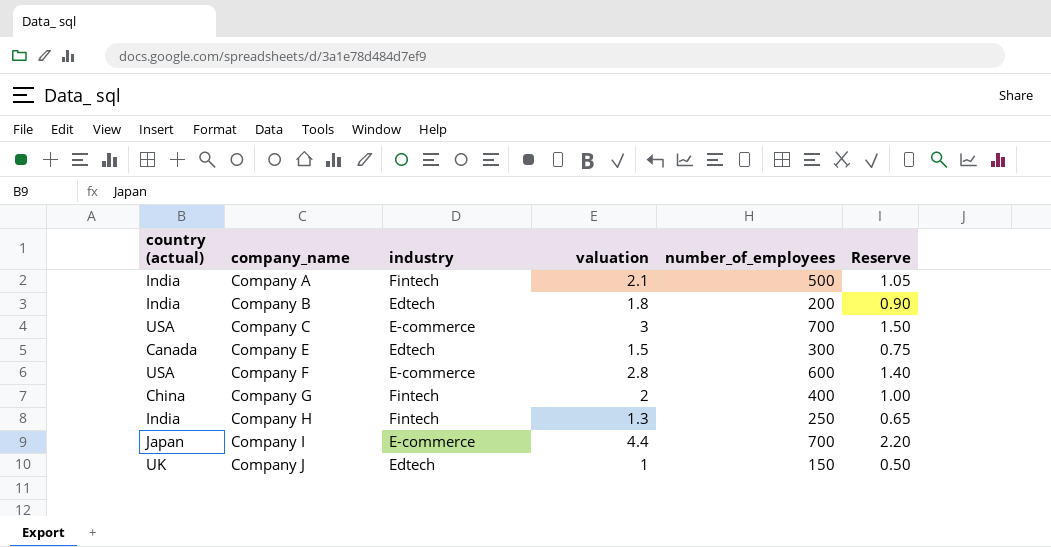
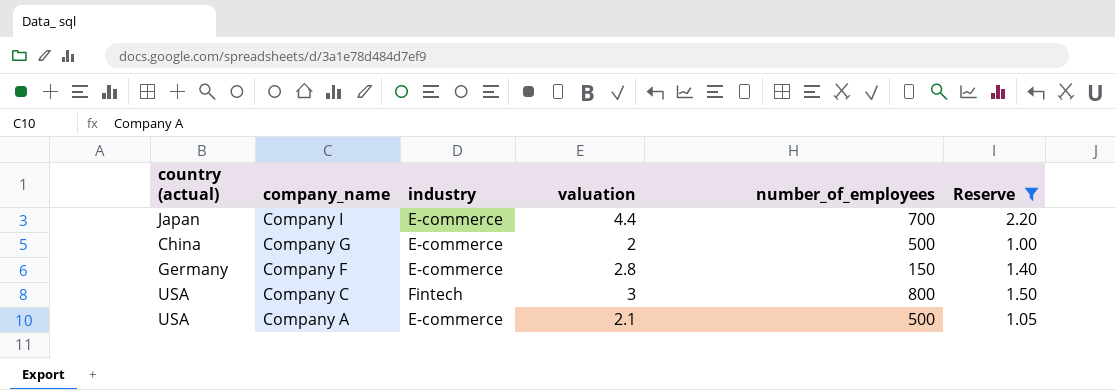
filter: none -> Reserve >= 1.00
row order: company_name ascending -> company_name descending
Company G | industry: Fintech -> E-commerce
Company G | number_of_employees: 400 -> 500
Company F | country (actual): USA -> Germany
Company F | number_of_employees: 600 -> 150
Company C | industry: E-commerce -> Fintech
Company C | number_of_employees: 700 -> 800
Company A | country (actual): India -> USA
Company A | industry: Fintech -> E-commerce

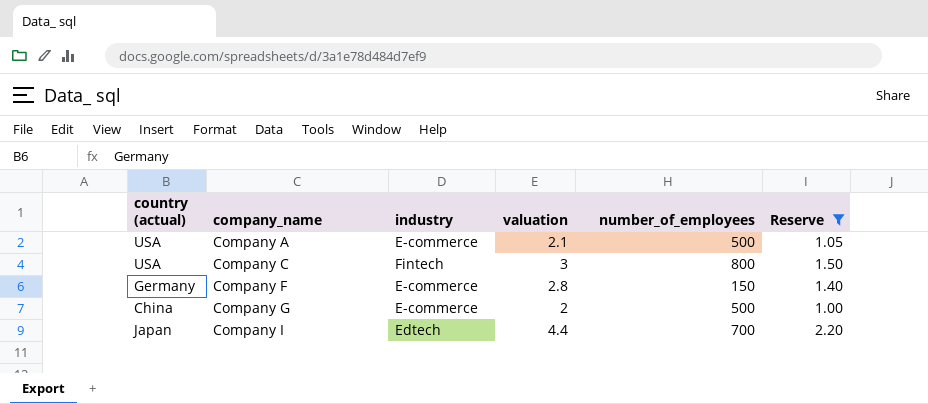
row order: company_name descending -> company_name ascending
Company I | industry: E-commerce -> Edtech

